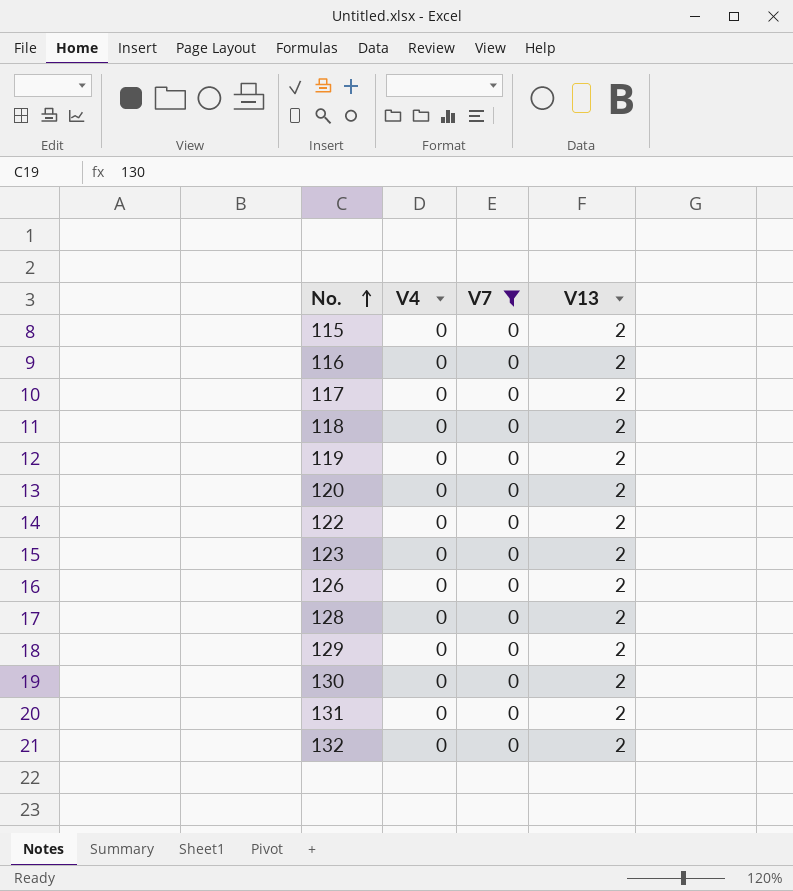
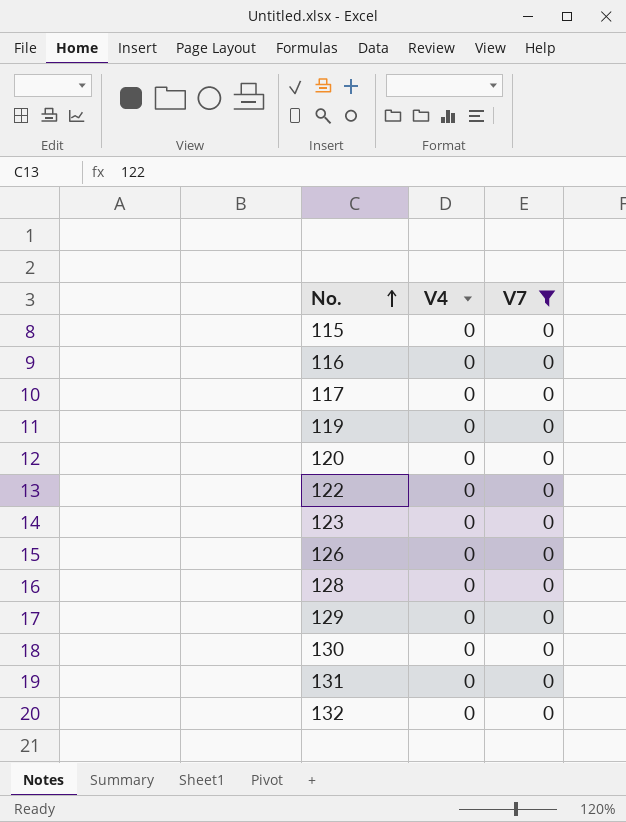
column V13 | position: 4 -> none
row 118: 0 | 0 | 2 -> none

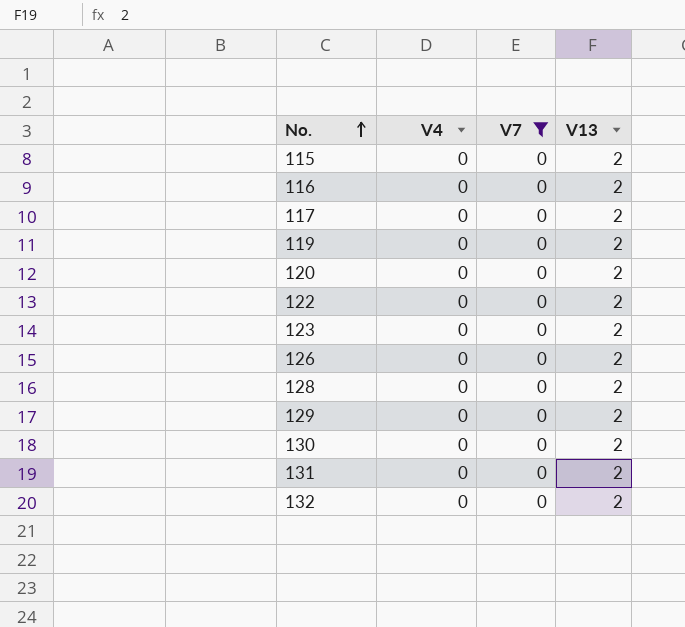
column V13 | position: none -> 4

